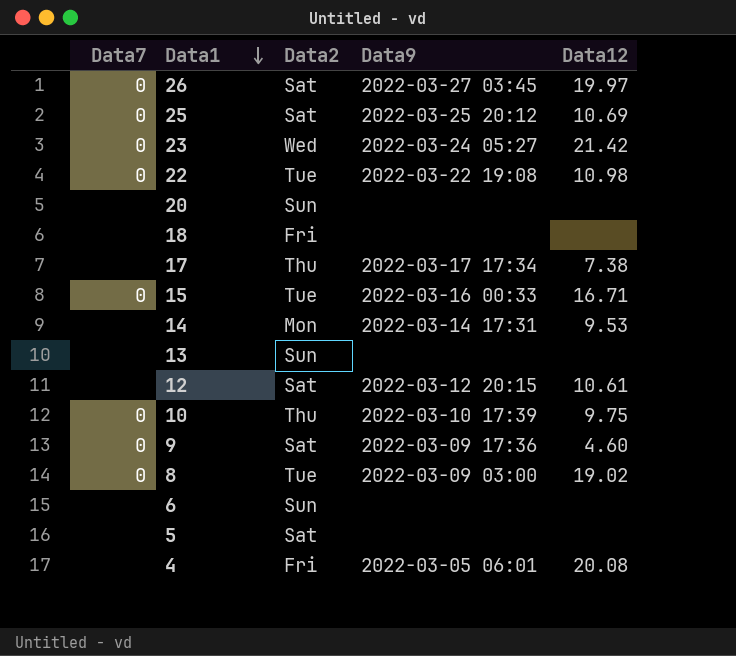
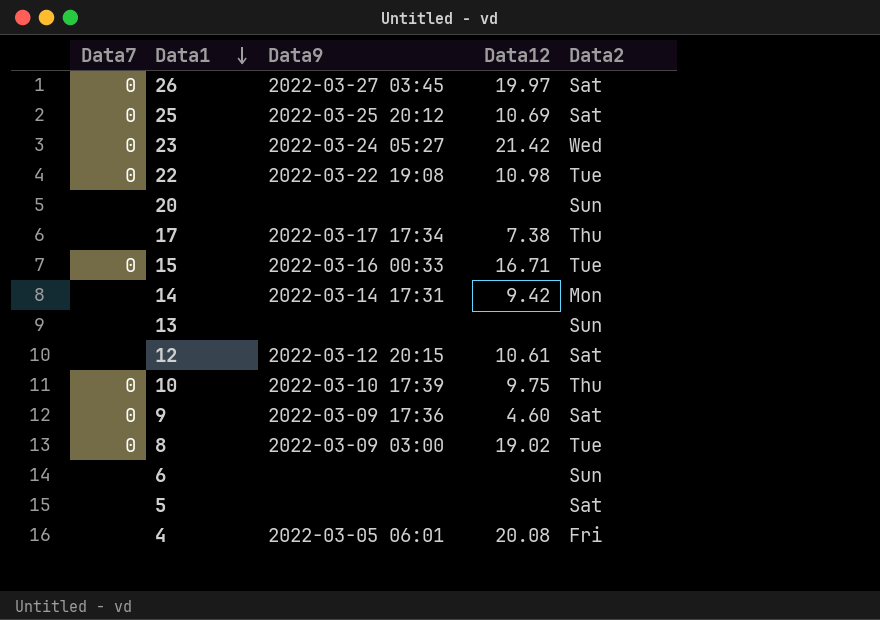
column Data2 | position: 3 -> 5
row 18: none | Fri | none | none -> none
14 | Data12: 9.53 -> 9.42

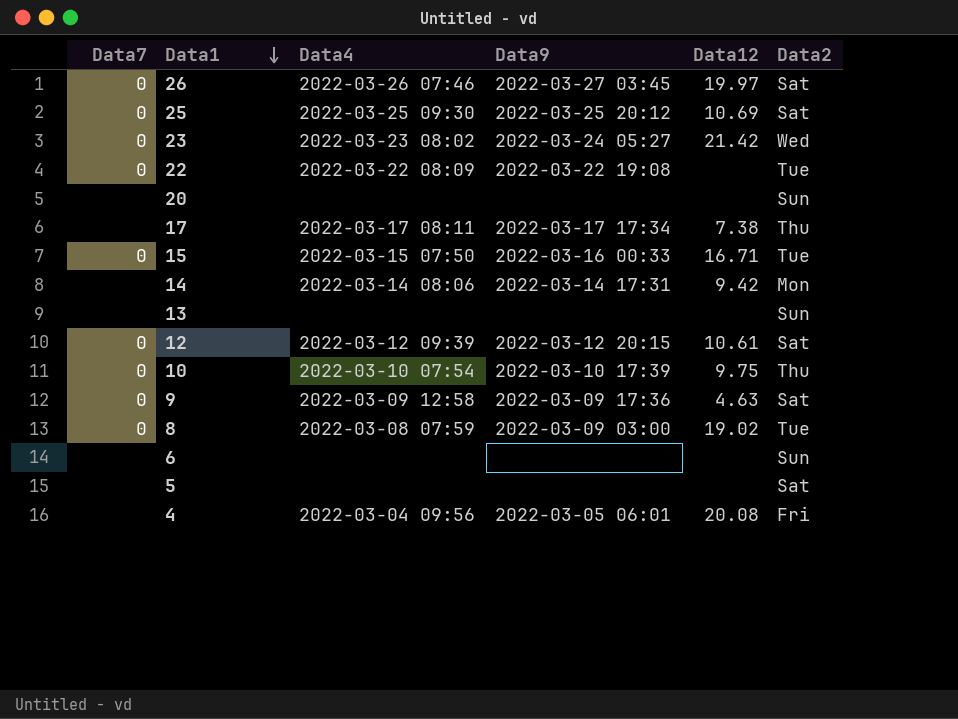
column Data4 | position: none -> 3
22 | Data12: 10.98 -> none
12 | Data7: none -> 0
9 | Data12: 4.60 -> 4.63

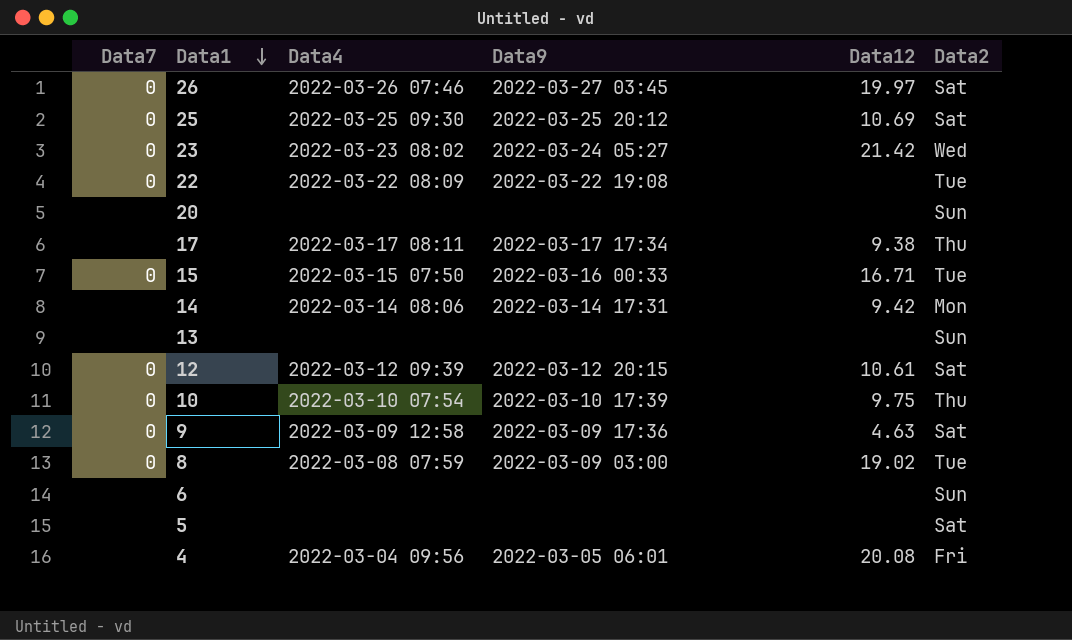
17 | Data12: 7.38 -> 9.38

